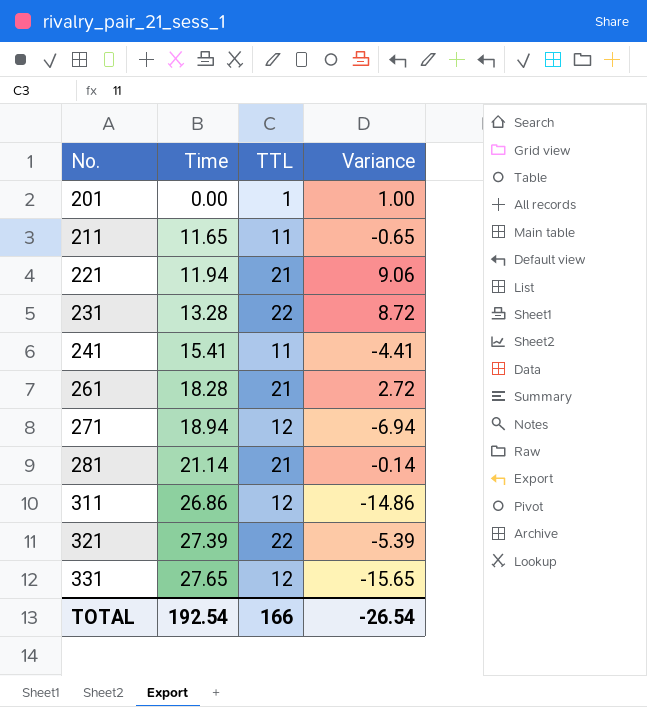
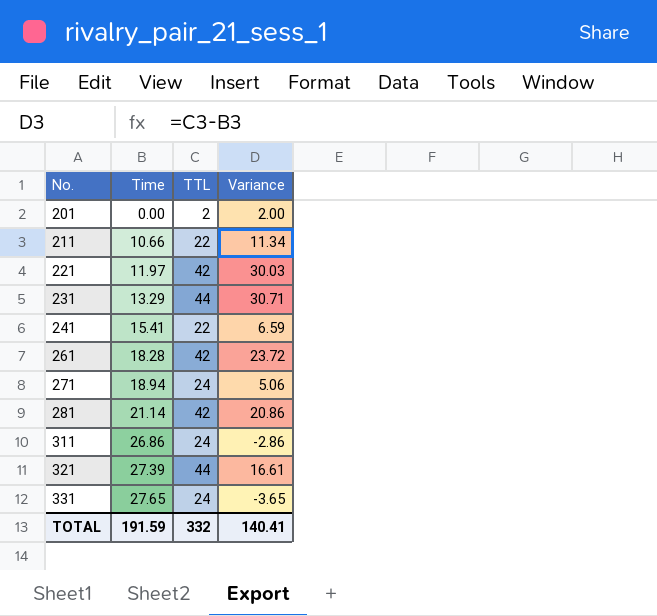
201 | TTL: 1 -> 2
201 | Variance: 1.00 -> 2.00
211 | Time: 11.65 -> 10.66
211 | TTL: 11 -> 22
211 | Variance: -0.65 -> 11.34
221 | Time: 11.94 -> 11.97
221 | TTL: 21 -> 42
221 | Variance: 9.06 -> 30.03
231 | Time: 13.28 -> 13.29
231 | TTL: 22 -> 44
231 | Variance: 8.72 -> 30.71
241 | TTL: 11 -> 22
241 | Variance: -4.41 -> 6.59
261 | TTL: 21 -> 42
261 | Variance: 2.72 -> 23.72
271 | TTL: 12 -> 24
271 | Variance: -6.94 -> 5.06
281 | TTL: 21 -> 42
281 | Variance: -0.14 -> 20.86
311 | TTL: 12 -> 24
311 | Variance: -14.86 -> -2.86
321 | TTL: 22 -> 44
321 | Variance: -5.39 -> 16.61
331 | TTL: 12 -> 24
331 | Variance: -15.65 -> -3.65
TOTAL | Time: 192.54 -> 191.59
TOTAL | TTL: 166 -> 332
TOTAL | Variance: -26.54 -> 140.41

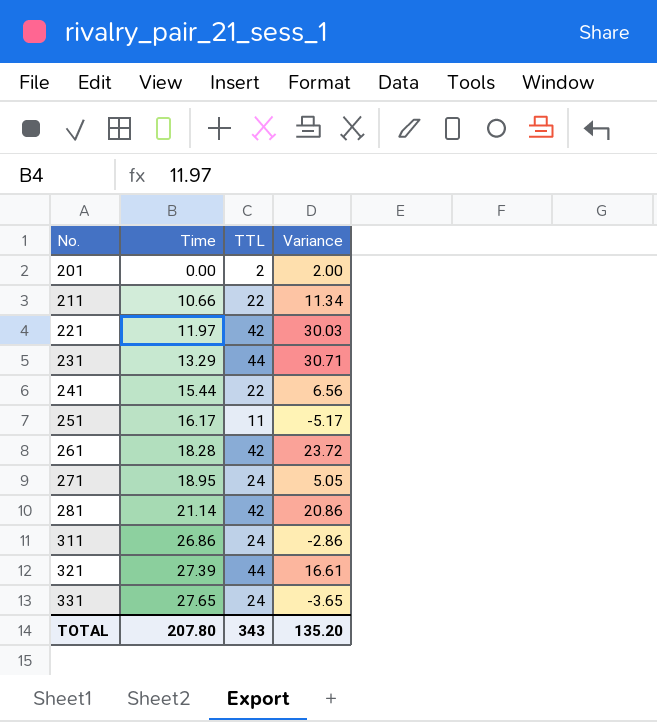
241 | Time: 15.41 -> 15.44
241 | Variance: 6.59 -> 6.56
row 251: none -> 16.17 | 11 | -5.17
271 | Time: 18.94 -> 18.95
271 | Variance: 5.06 -> 5.05
TOTAL | Time: 191.59 -> 207.80
TOTAL | TTL: 332 -> 343
TOTAL | Variance: 140.41 -> 135.20

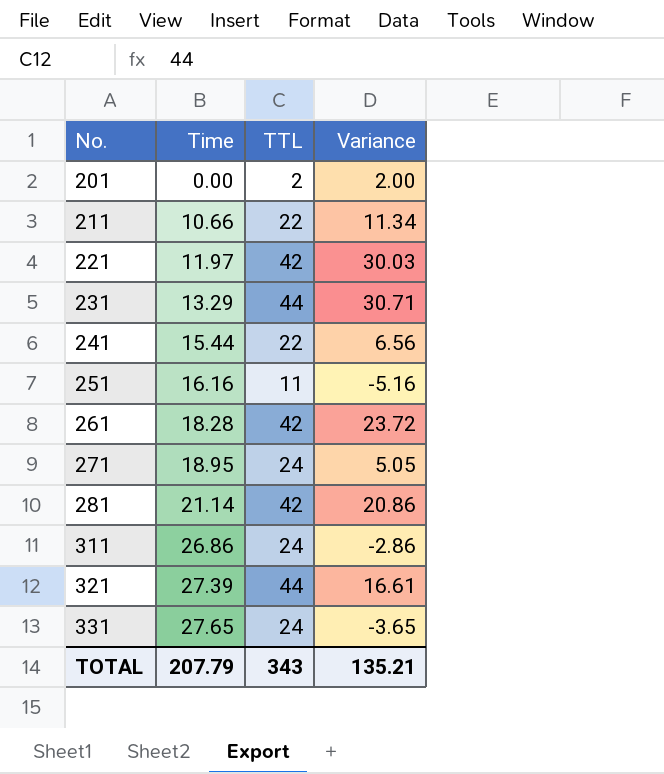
251 | Time: 16.17 -> 16.16
251 | Variance: -5.17 -> -5.16
TOTAL | Time: 207.80 -> 207.79
TOTAL | Variance: 135.20 -> 135.21

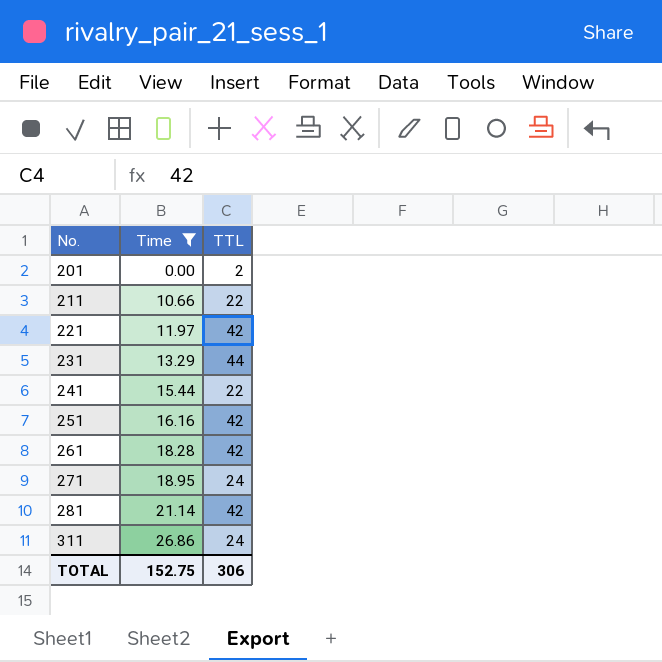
filter: none -> Time <= 26.86
column Variance | formula: [TTL] - [Time] -> none
251 | TTL: 11 -> 42
TOTAL | Time: 207.79 -> 152.75
TOTAL | TTL: 343 -> 306

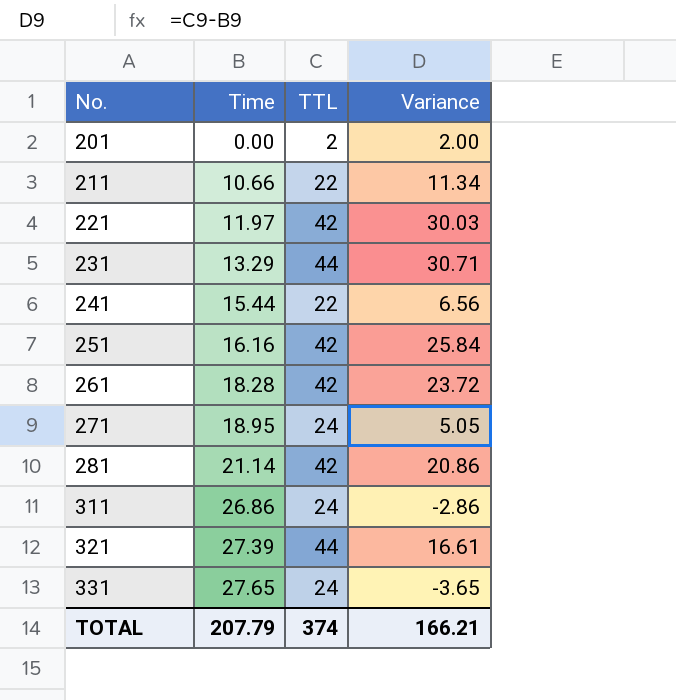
filter: Time <= 26.86 -> none
column Variance | formula: none -> [TTL] - [Time]
TOTAL | Time: 152.75 -> 207.79
TOTAL | TTL: 306 -> 374

